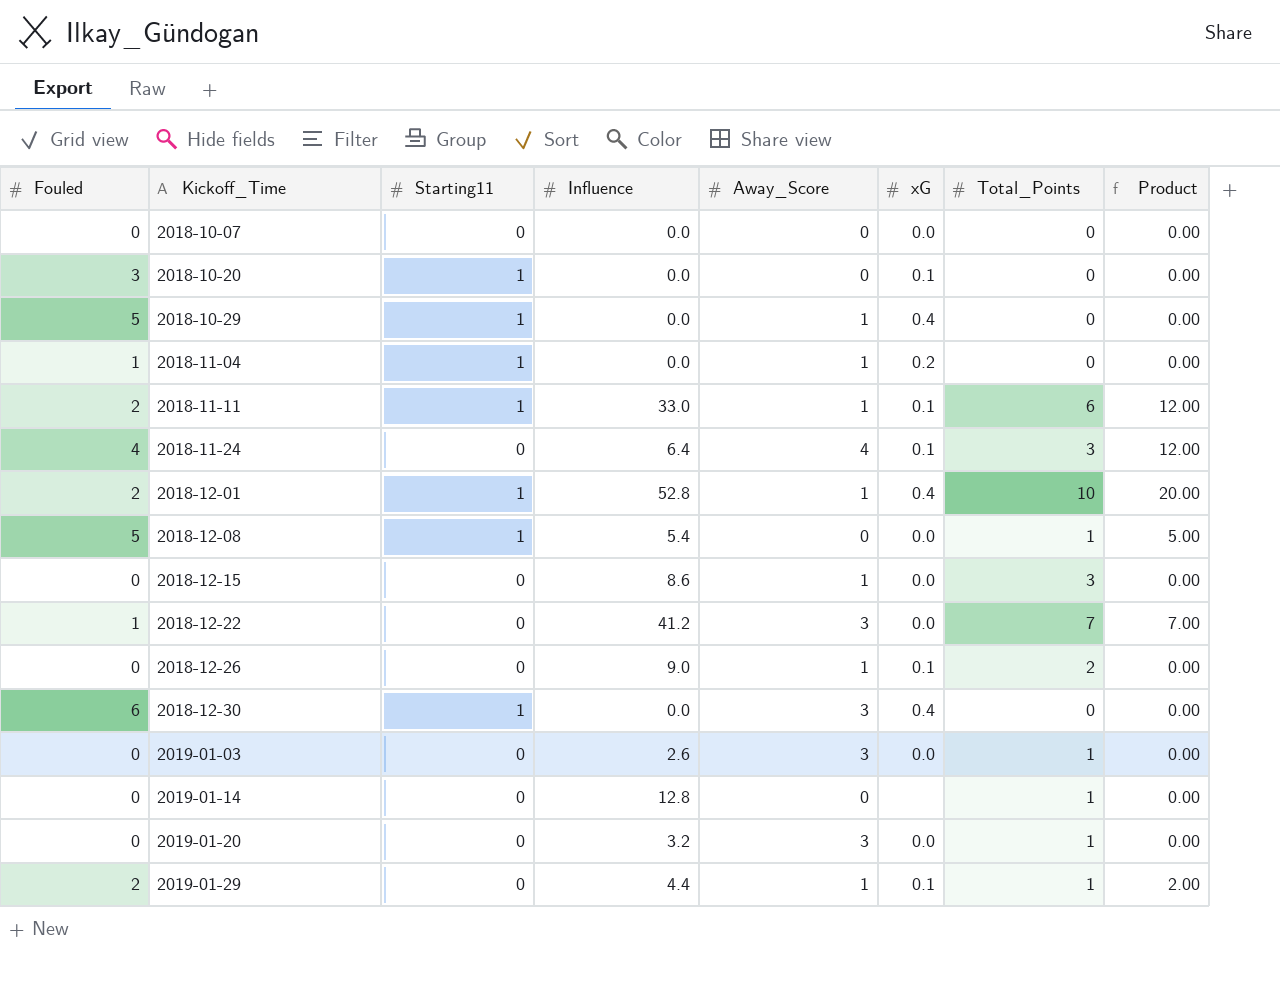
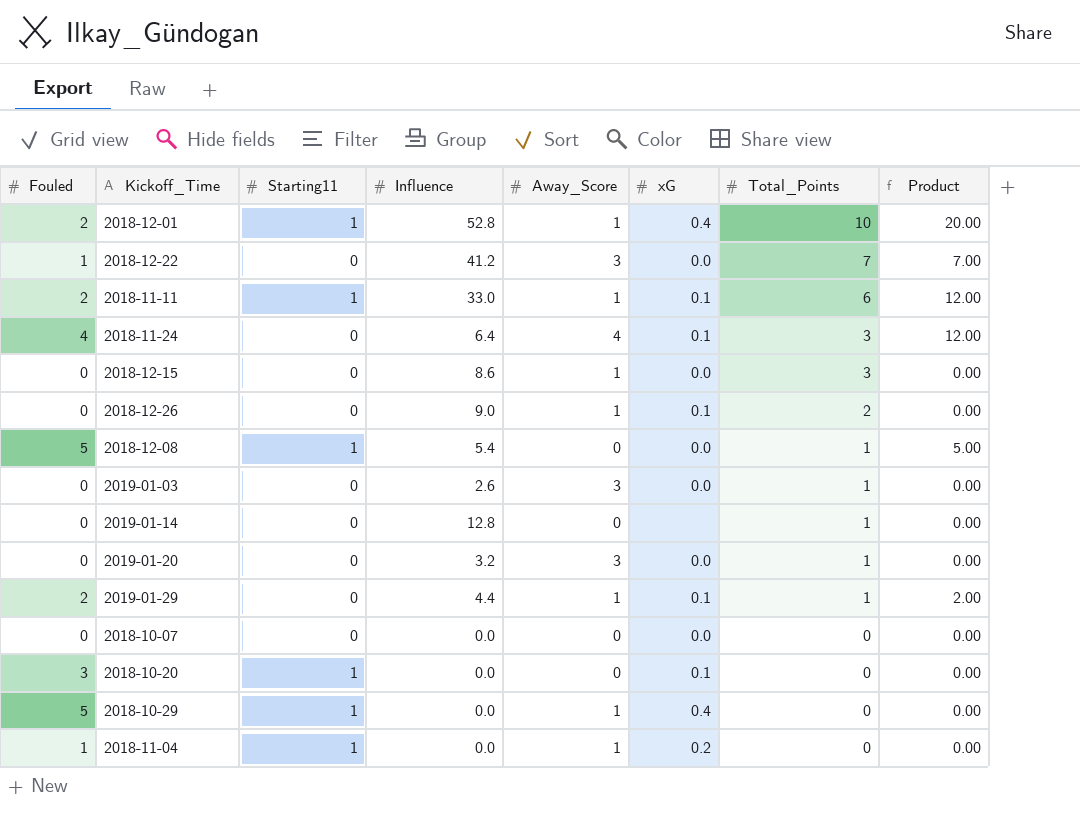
row order: Kickoff_Time ascending -> Total_Points descending
row 2018-12-30: 6 | 1 | 0.0 | 3 | 0.4 | 0 | 0.00 -> none

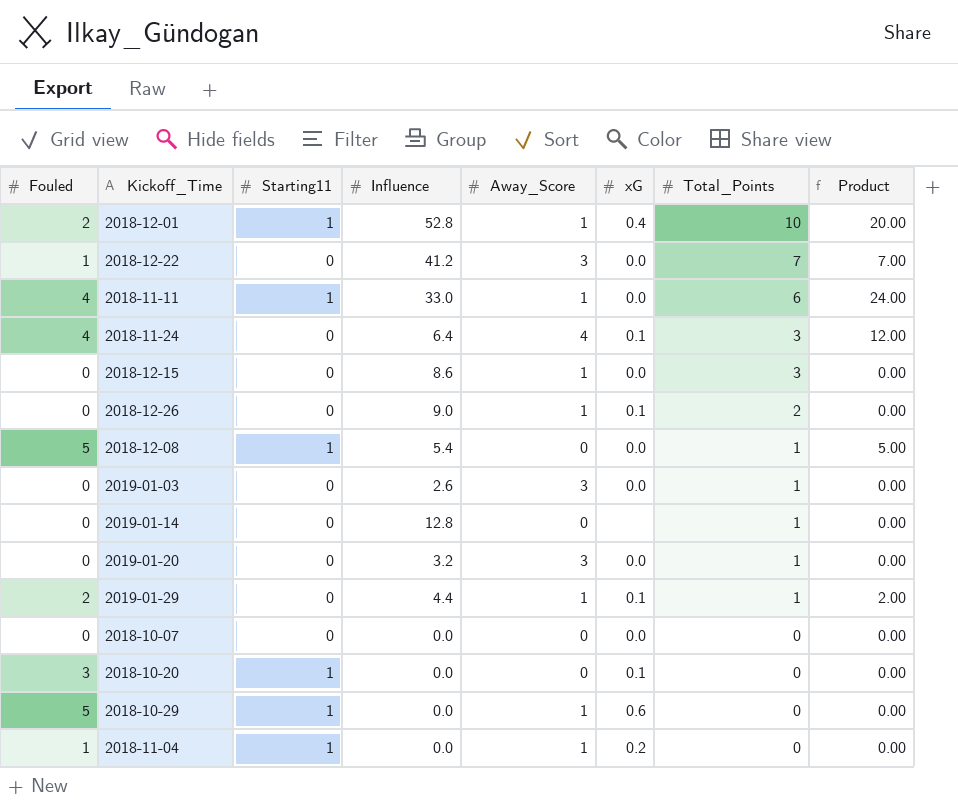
2018-11-11 | Fouled: 2 -> 4
2018-11-11 | xG: 0.1 -> 0.0
2018-11-11 | Product: 12.00 -> 24.00
2018-10-29 | xG: 0.4 -> 0.6

